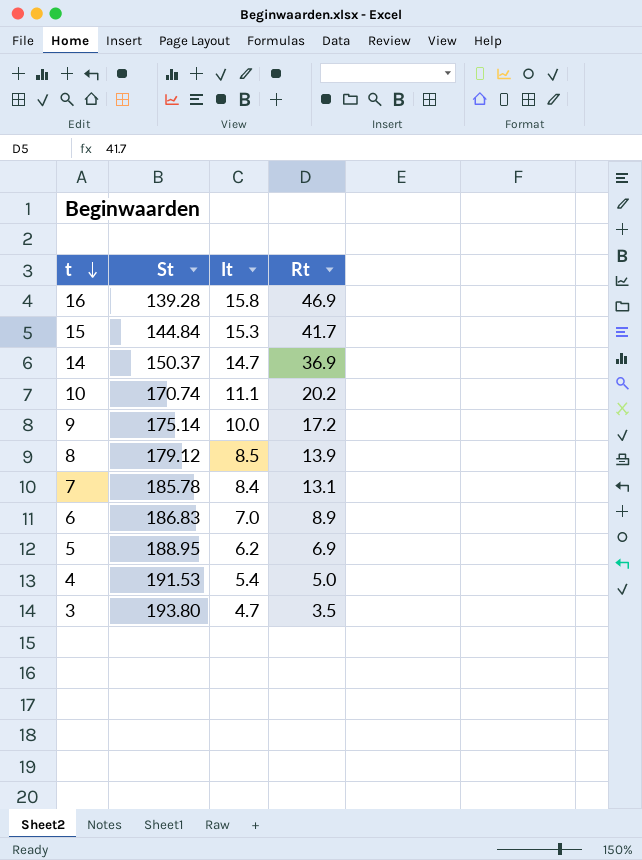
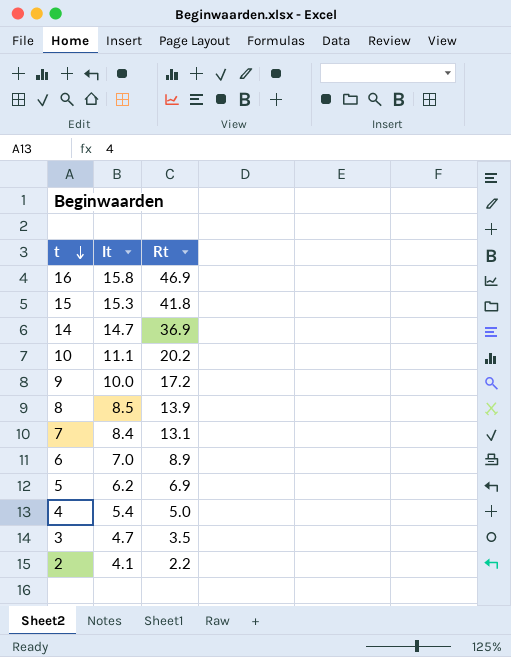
column St | position: 2 -> none
15 | Rt: 41.7 -> 41.8
row 2: none -> 4.1 | 2.2

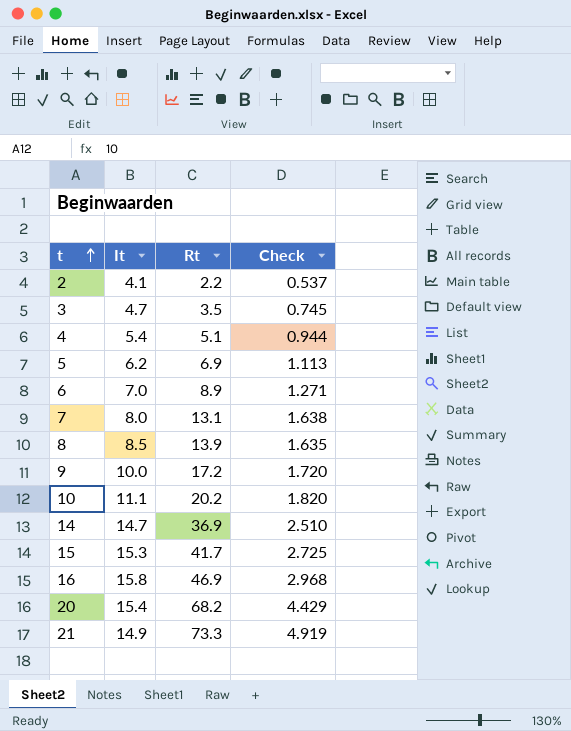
row order: t descending -> t ascending
column Check | formula: none -> [Rt] / [It]
4 | Rt: 5.0 -> 5.1
7 | It: 8.4 -> 8.0
15 | Rt: 41.8 -> 41.7
row 20: none -> 15.4 | 68.2 | 4.429
row 21: none -> 14.9 | 73.3 | 4.919

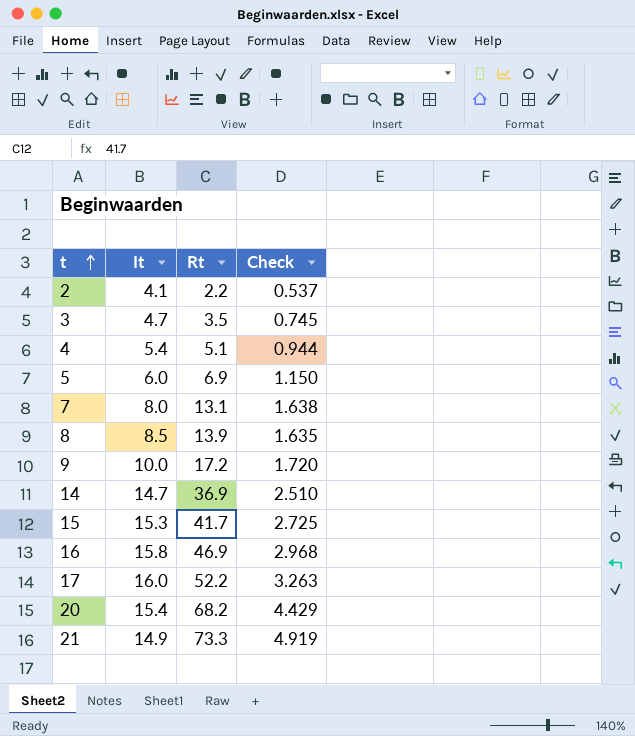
row 6: 7.0 | 8.9 | 1.271 -> none
row 10: 11.1 | 20.2 | 1.820 -> none
5 | It: 6.2 -> 6.0
5 | Check: 1.113 -> 1.150
row 17: none -> 16.0 | 52.2 | 3.263

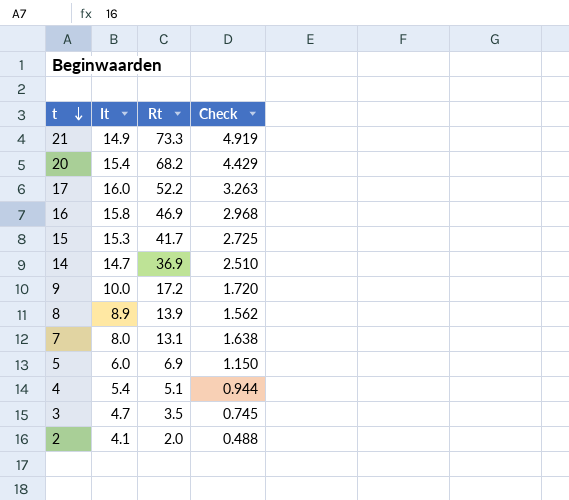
row order: t ascending -> t descending
8 | It: 8.5 -> 8.9
8 | Check: 1.635 -> 1.562
2 | Rt: 2.2 -> 2.0
2 | Check: 0.537 -> 0.488

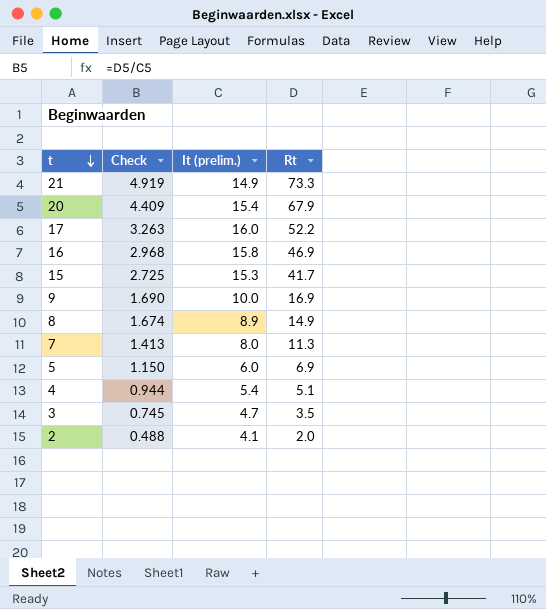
column Check | position: 4 -> 2
column name: It -> It (prelim.)
row 14: 14.7 | 36.9 | 2.510 -> none
20 | Check: 4.429 -> 4.409
20 | Rt: 68.2 -> 67.9
9 | Check: 1.720 -> 1.690
9 | Rt: 17.2 -> 16.9
8 | Check: 1.562 -> 1.674
8 | Rt: 13.9 -> 14.9
7 | Check: 1.638 -> 1.413
7 | Rt: 13.1 -> 11.3

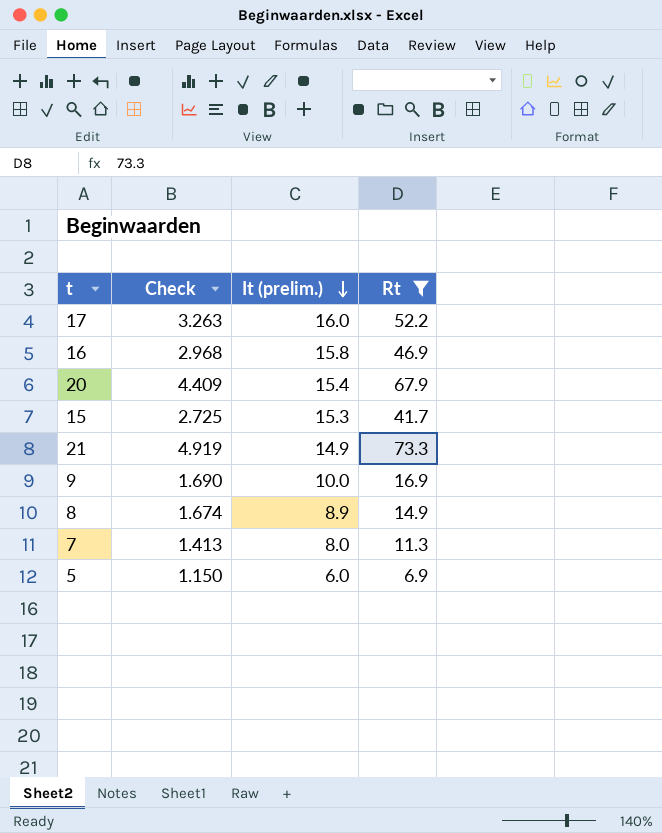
filter: none -> Rt >= 6.9
row order: t descending -> It (prelim.) descending

